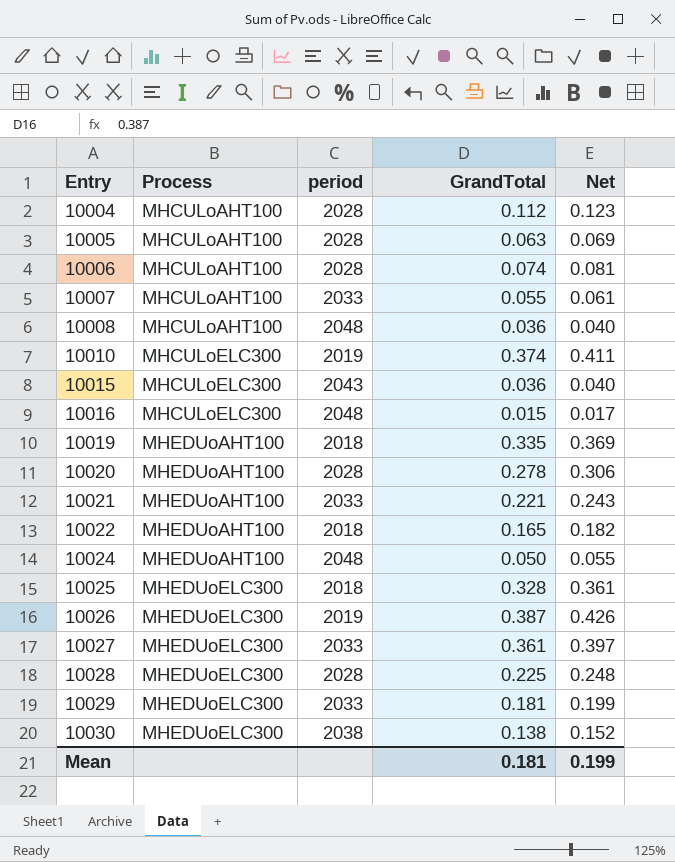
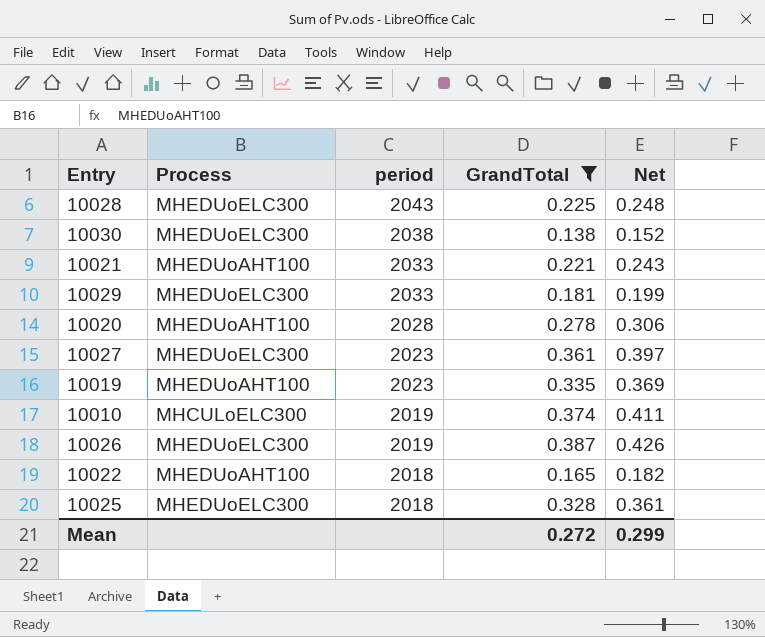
filter: none -> GrandTotal >= 0.138
row order: Entry ascending -> period descending
10028 | period: 2028 -> 2043
10027 | period: 2033 -> 2023
10019 | period: 2018 -> 2023
Mean | GrandTotal: 0.181 -> 0.272
Mean | Net: 0.199 -> 0.299

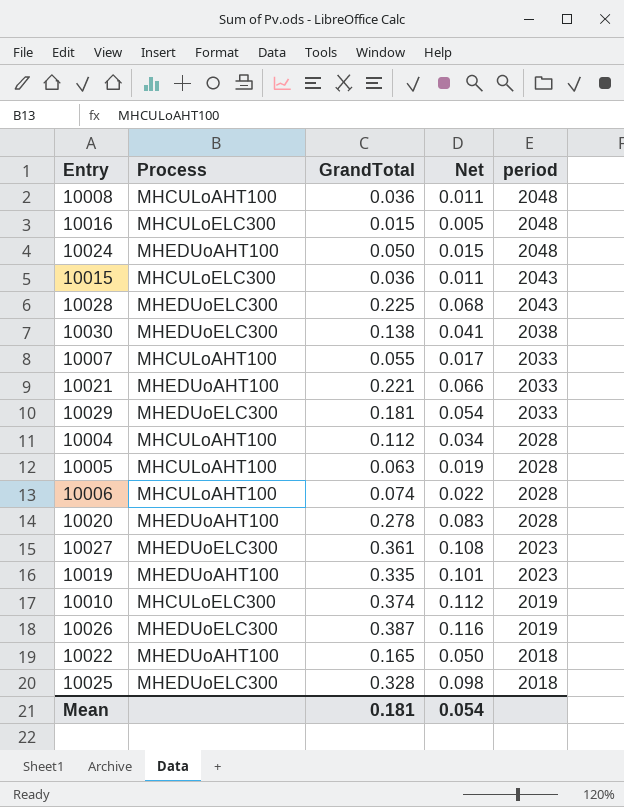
filter: GrandTotal >= 0.138 -> none
column Net | formula: [GrandTotal] * 1.1 -> [GrandTotal] * 0.3
column period | position: 3 -> 5
Mean | GrandTotal: 0.272 -> 0.181
Mean | Net: 0.299 -> 0.054

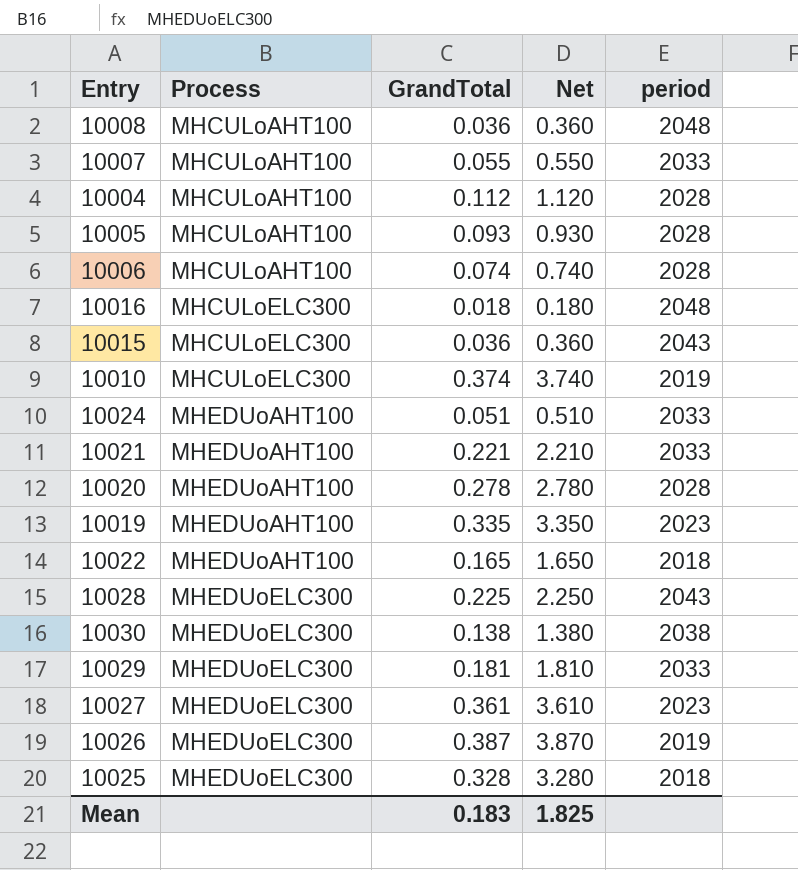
row order: period descending -> Process ascending
column Net | formula: [GrandTotal] * 0.3 -> [GrandTotal] * 10
10005 | GrandTotal: 0.063 -> 0.093
10016 | GrandTotal: 0.015 -> 0.018
10024 | GrandTotal: 0.050 -> 0.051
10024 | period: 2048 -> 2033
Mean | GrandTotal: 0.181 -> 0.183
Mean | Net: 0.054 -> 1.825

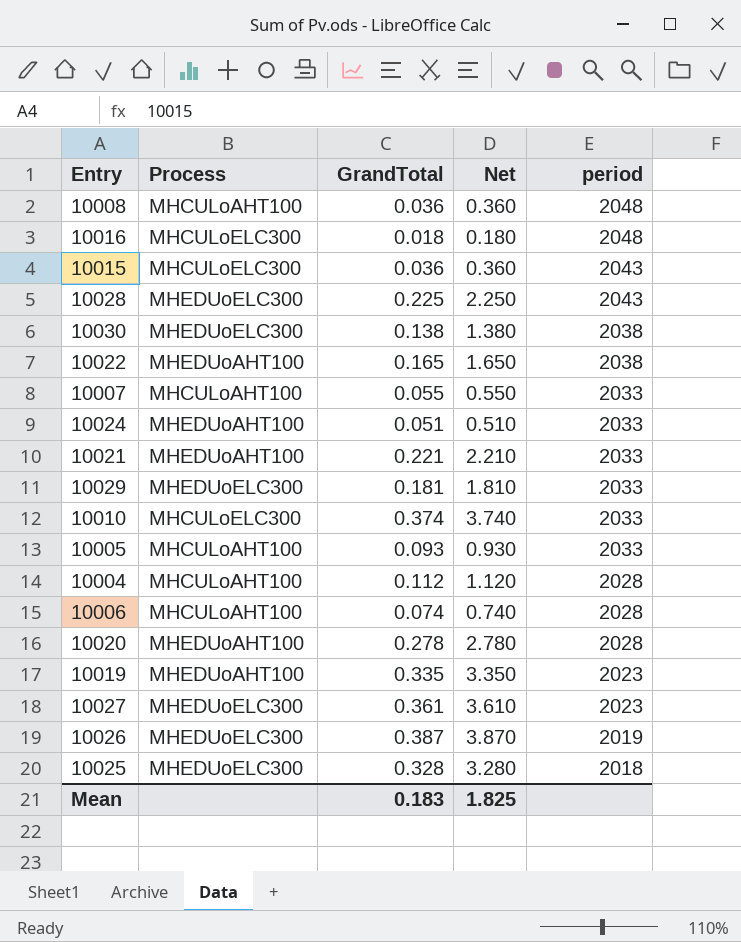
row order: Process ascending -> period descending
10022 | period: 2018 -> 2038
10010 | period: 2019 -> 2033
10005 | period: 2028 -> 2033

